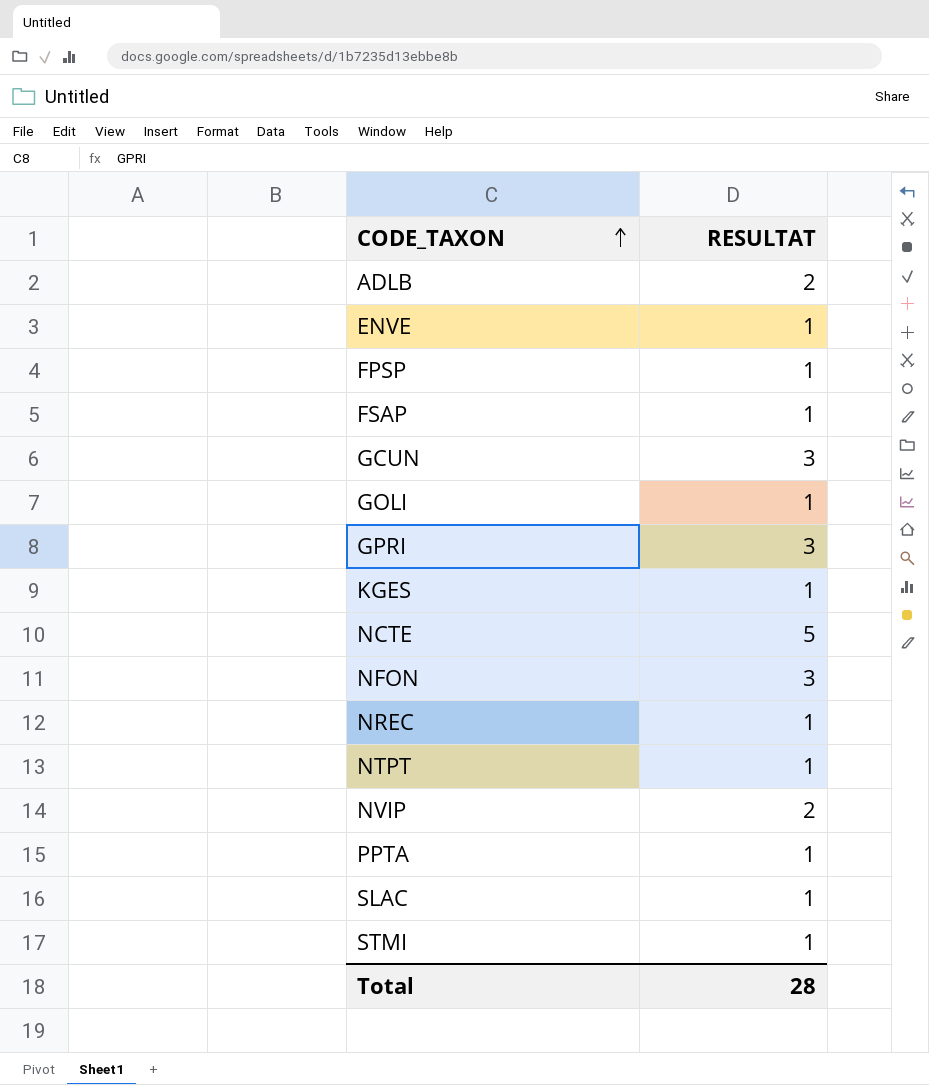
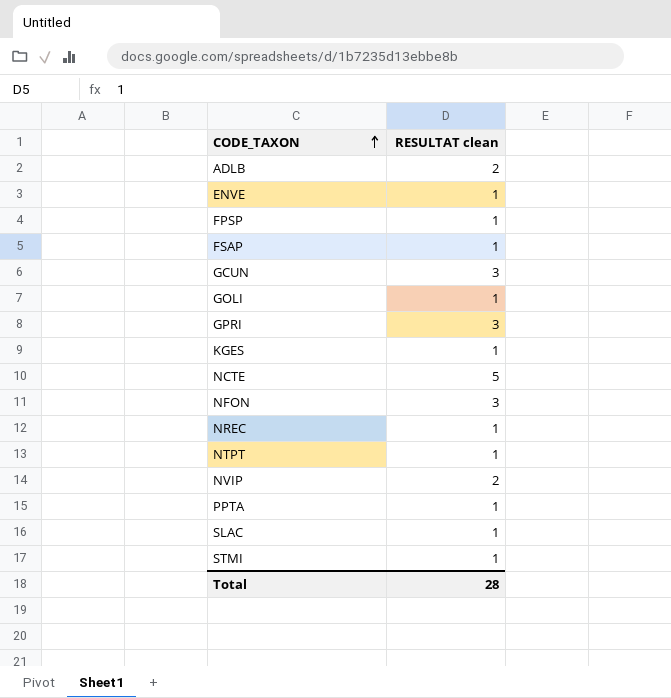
column name: RESULTAT -> RESULTAT clean

